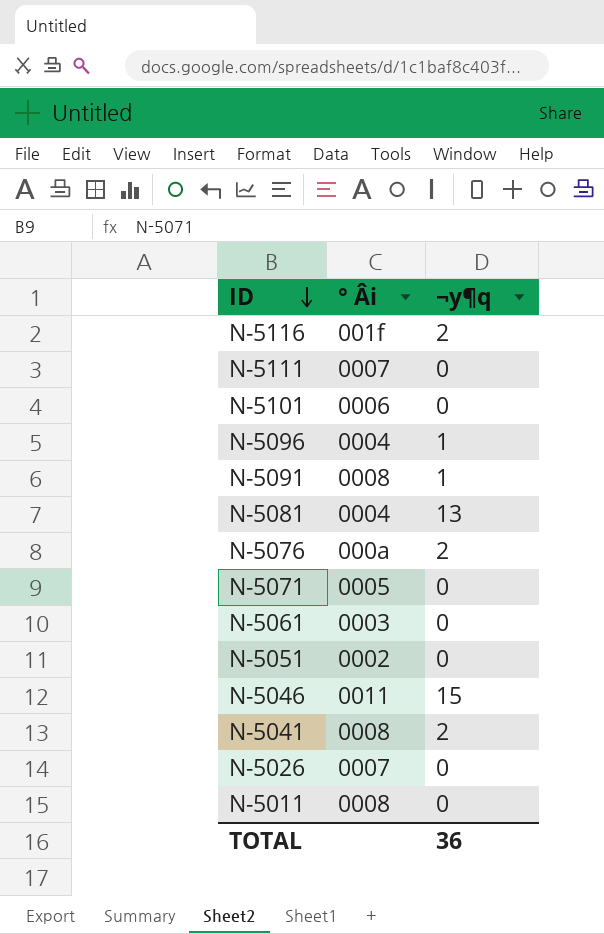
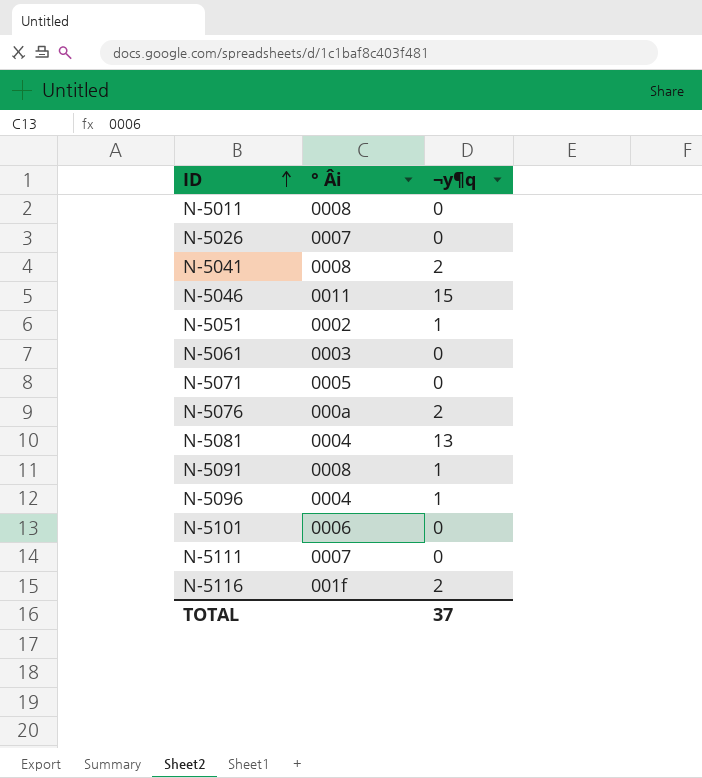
row order: ID descending -> ID ascending
N-5051 | ¬y¶q: 0 -> 1
TOTAL | ¬y¶q: 36 -> 37

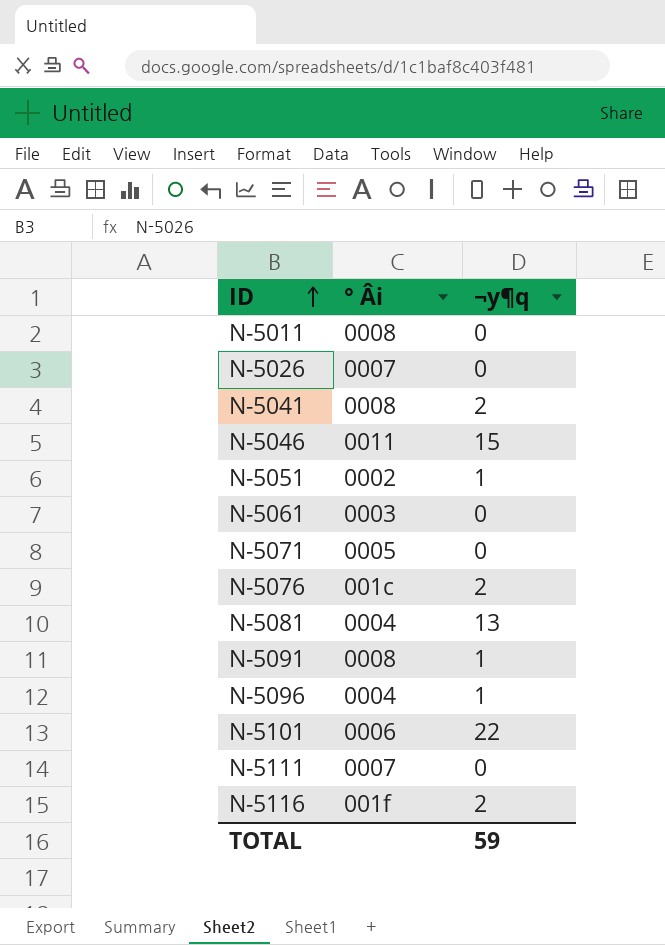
N-5076 | ° Âi: 000a -> 001c
N-5101 | ¬y¶q: 0 -> 22
TOTAL | ¬y¶q: 37 -> 59

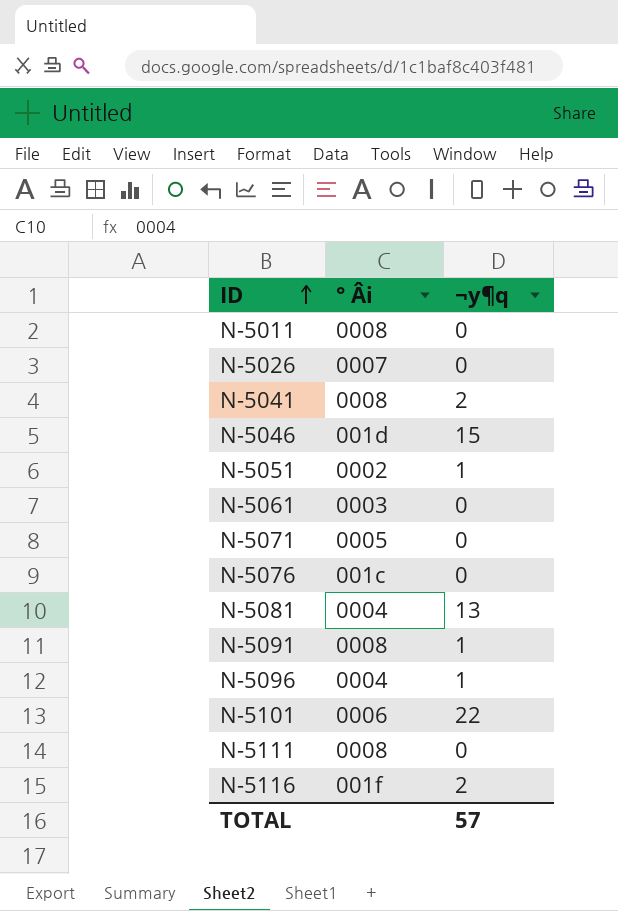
N-5046 | ° Âi: 0011 -> 001d
N-5076 | ¬y¶q: 2 -> 0
N-5111 | ° Âi: 0007 -> 0008
TOTAL | ¬y¶q: 59 -> 57

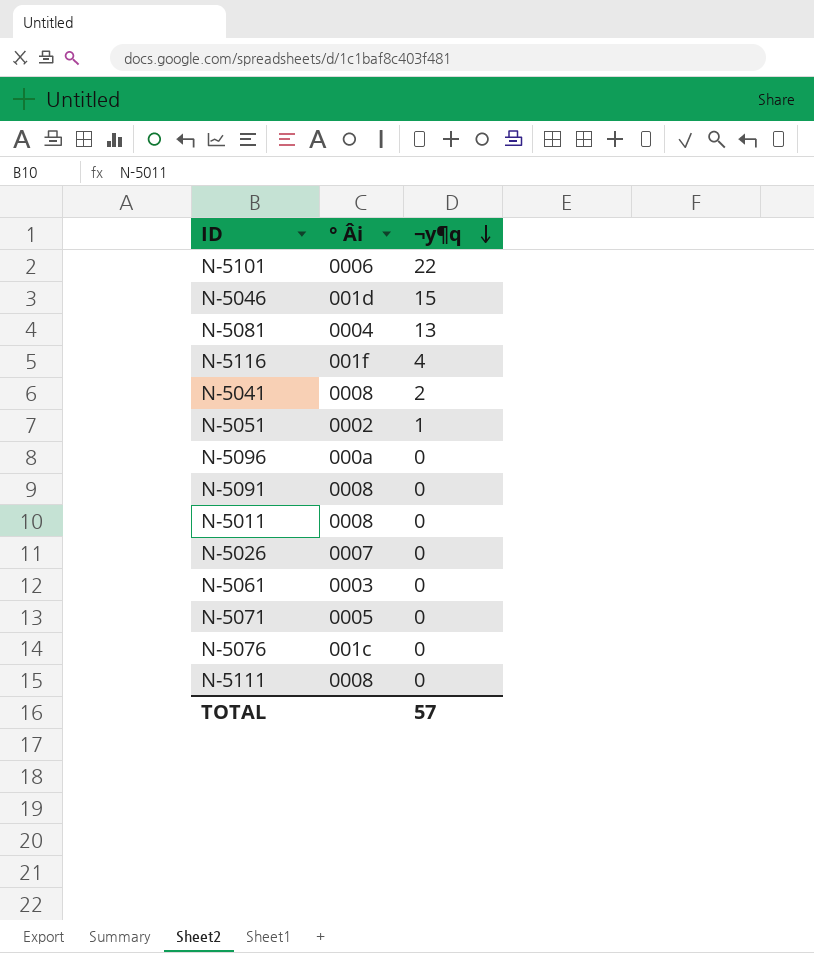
row order: ID ascending -> ¬y¶q descending
N-5116 | ¬y¶q: 2 -> 4
N-5096 | ° Âi: 0004 -> 000a
N-5096 | ¬y¶q: 1 -> 0
N-5091 | ¬y¶q: 1 -> 0

